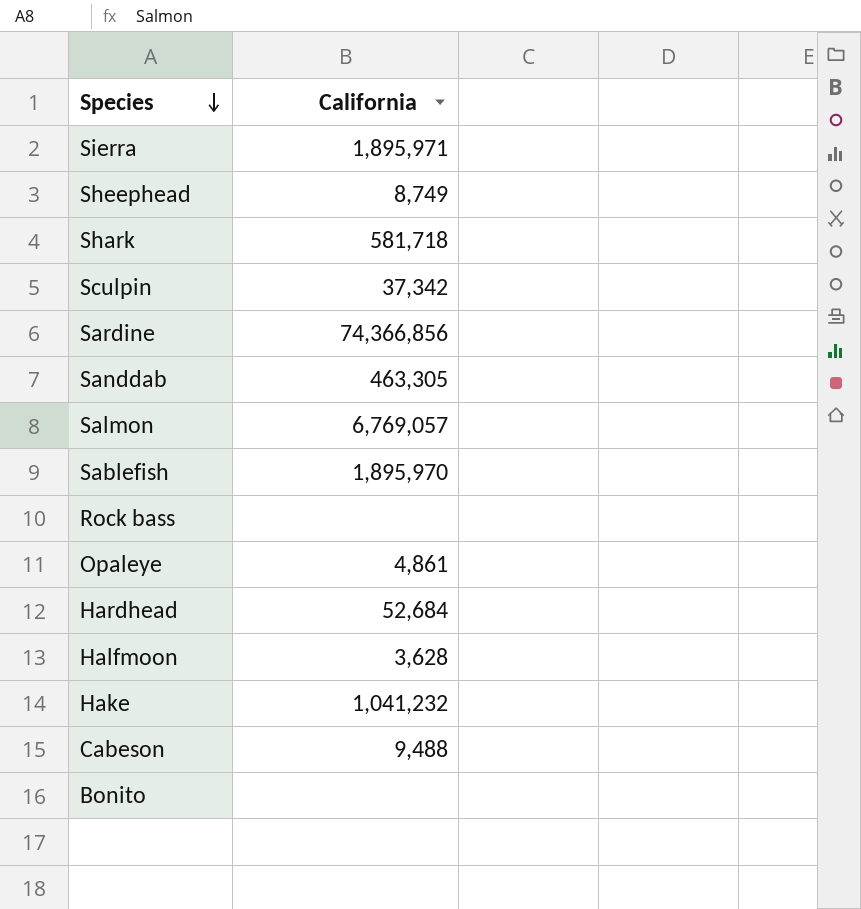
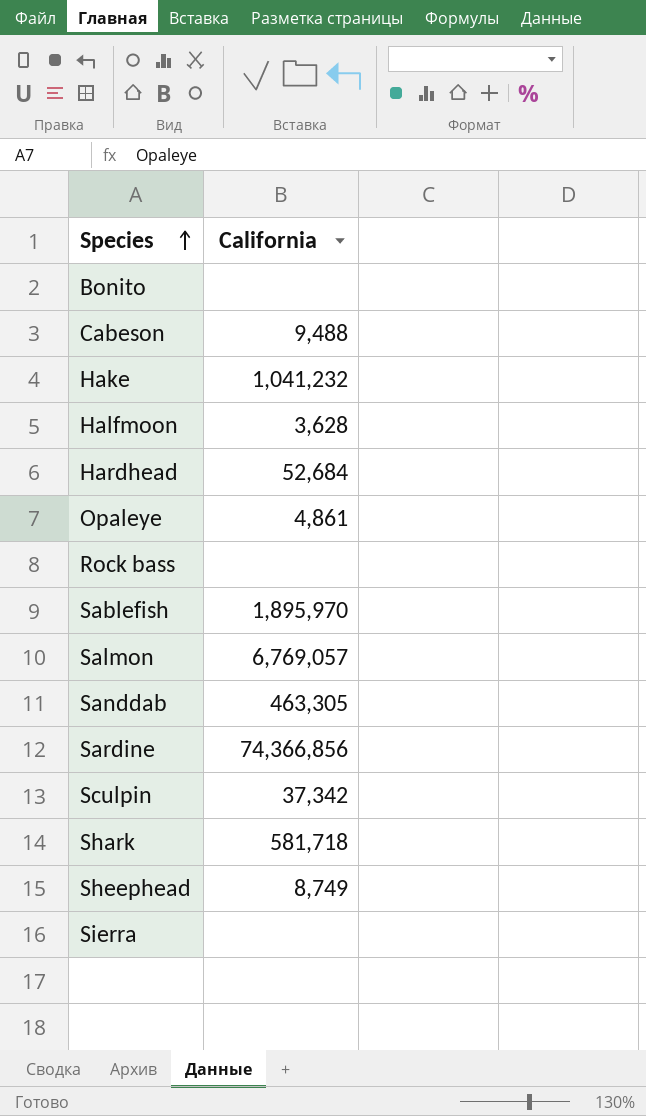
row order: Species descending -> Species ascending
Sierra | California: 1,895,971 -> none

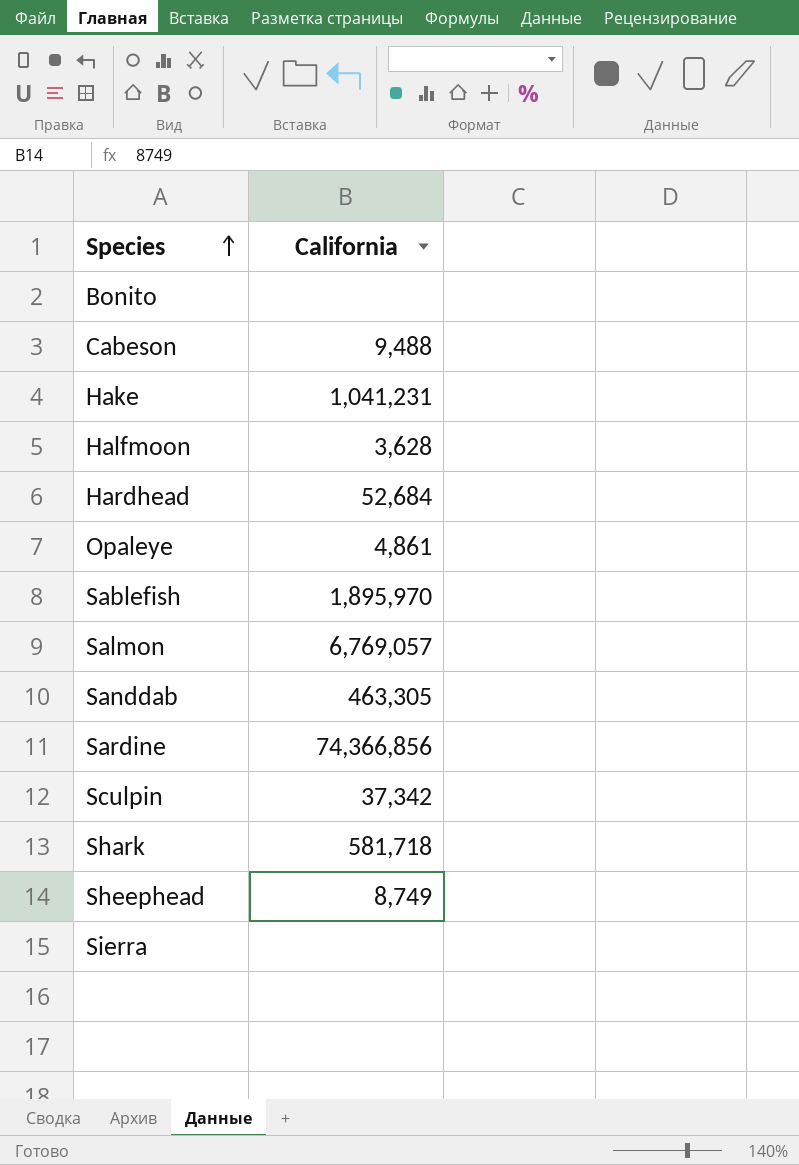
row Rock bass: none -> none
Hake | California: 1,041,232 -> 1,041,231

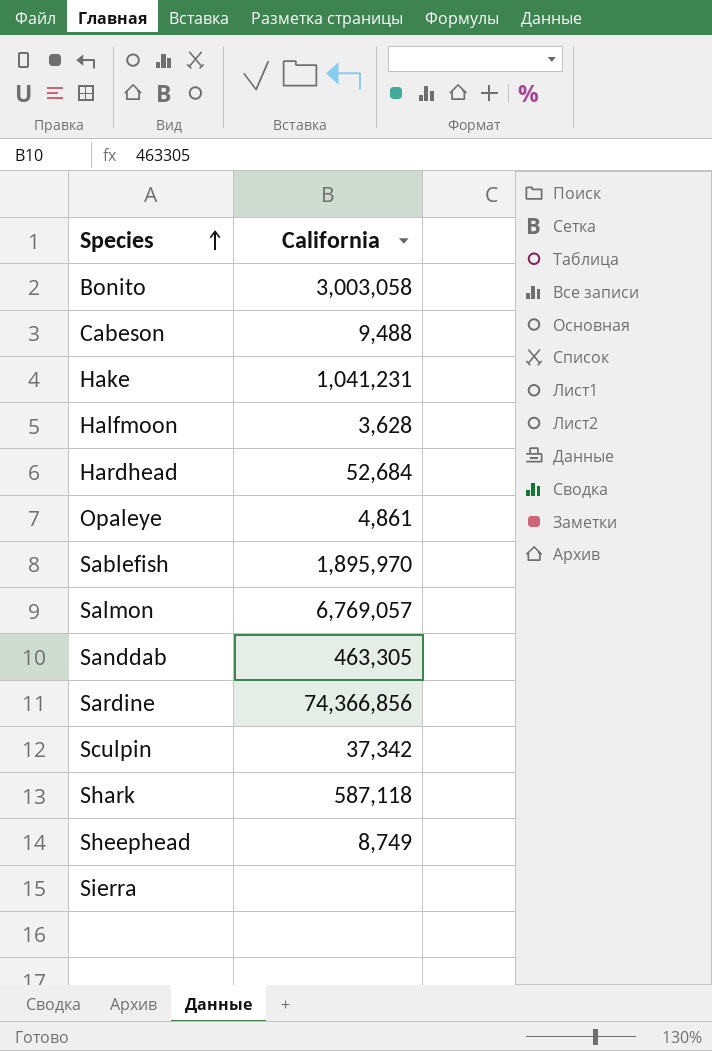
Bonito | California: none -> 3,003,058
Shark | California: 581,718 -> 587,118

